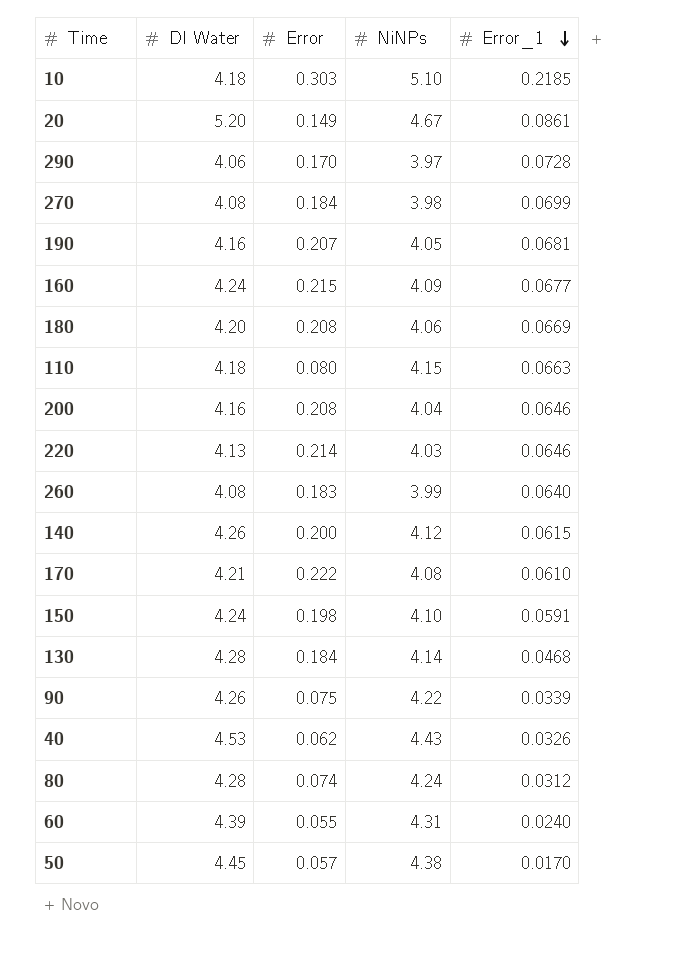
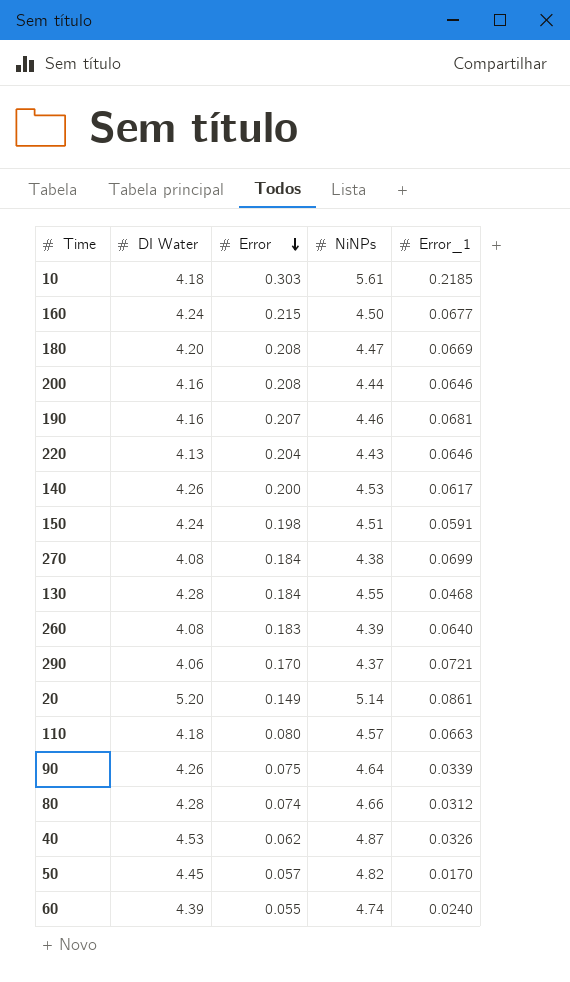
row order: Error_1 descending -> Error descending
row 170: 4.21 | 0.222 | 4.08 | 0.0610 -> none
10 | NiNPs: 5.10 -> 5.61
160 | NiNPs: 4.09 -> 4.50
180 | NiNPs: 4.06 -> 4.47
200 | NiNPs: 4.04 -> 4.44
190 | NiNPs: 4.05 -> 4.46
220 | Error: 0.214 -> 0.204
220 | NiNPs: 4.03 -> 4.43
140 | NiNPs: 4.12 -> 4.53
140 | Error_1: 0.0615 -> 0.0617
150 | NiNPs: 4.10 -> 4.51
270 | NiNPs: 3.98 -> 4.38
130 | NiNPs: 4.14 -> 4.55
260 | NiNPs: 3.99 -> 4.39
290 | NiNPs: 3.97 -> 4.37
290 | Error_1: 0.0728 -> 0.0721
20 | NiNPs: 4.67 -> 5.14
110 | NiNPs: 4.15 -> 4.57
90 | NiNPs: 4.22 -> 4.64
80 | NiNPs: 4.24 -> 4.66
40 | NiNPs: 4.43 -> 4.87
50 | NiNPs: 4.38 -> 4.82
60 | NiNPs: 4.31 -> 4.74

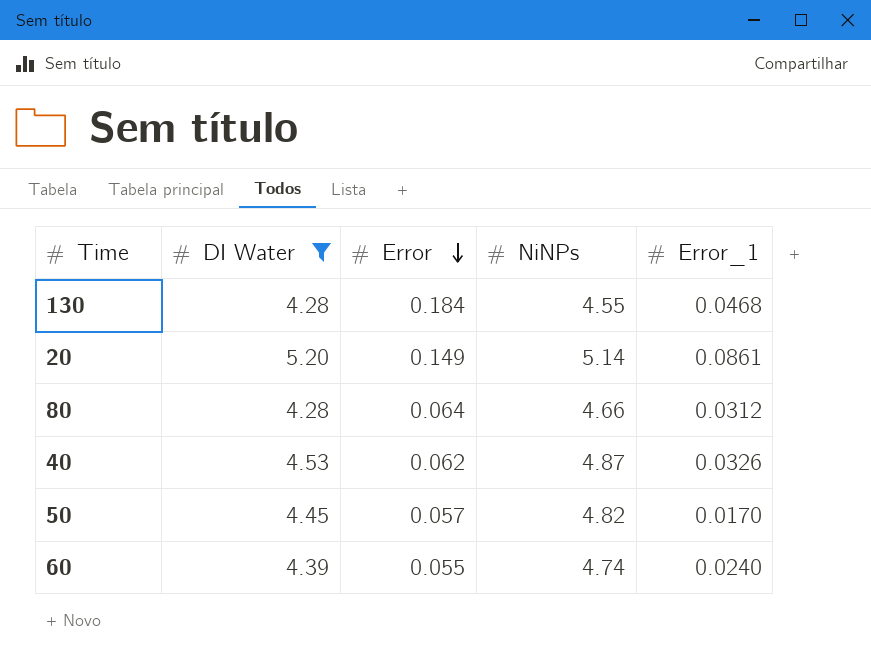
filter: none -> DI Water >= 4.28
80 | Error: 0.074 -> 0.064

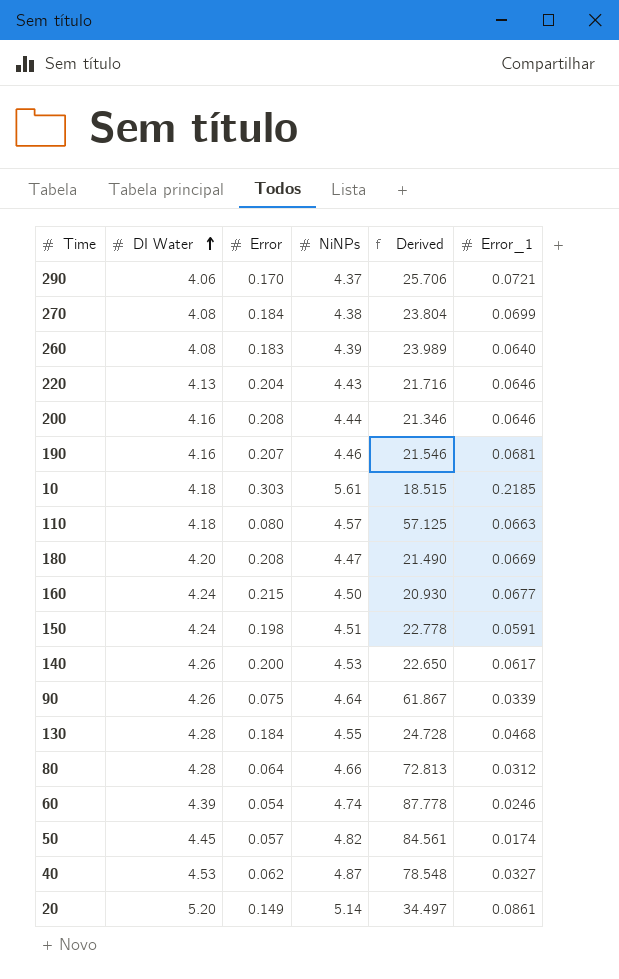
filter: DI Water >= 4.28 -> none
row order: Error descending -> DI Water ascending
column Derived | formula: none -> [NiNPs] / [Error]
60 | Error: 0.055 -> 0.054
60 | Error_1: 0.0240 -> 0.0246
50 | Error_1: 0.0170 -> 0.0174
40 | Error_1: 0.0326 -> 0.0327

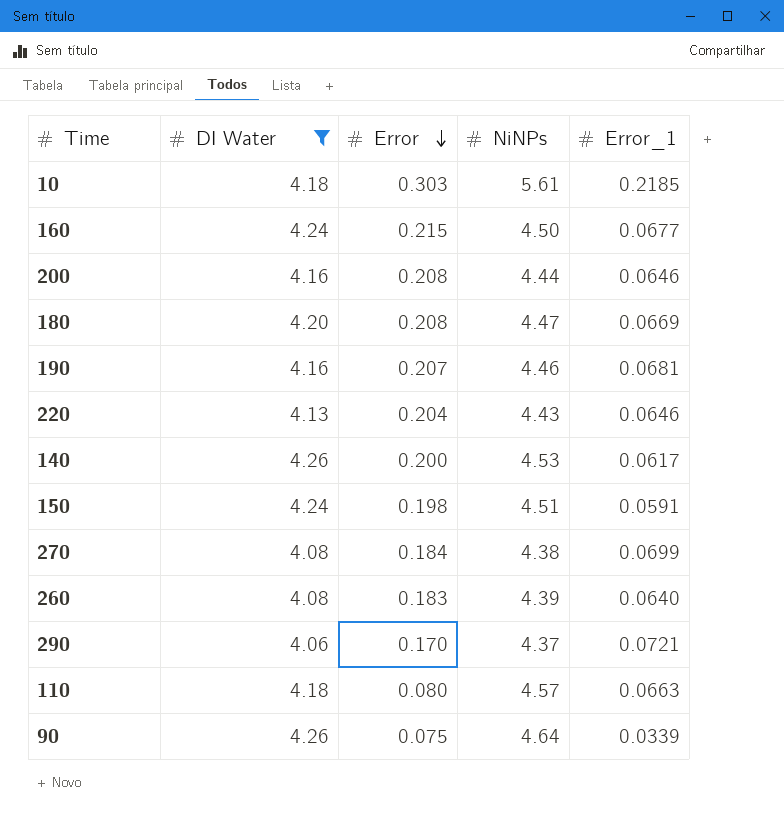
filter: none -> DI Water <= 4.26
row order: DI Water ascending -> Error descending
column Derived | formula: [NiNPs] / [Error] -> none

